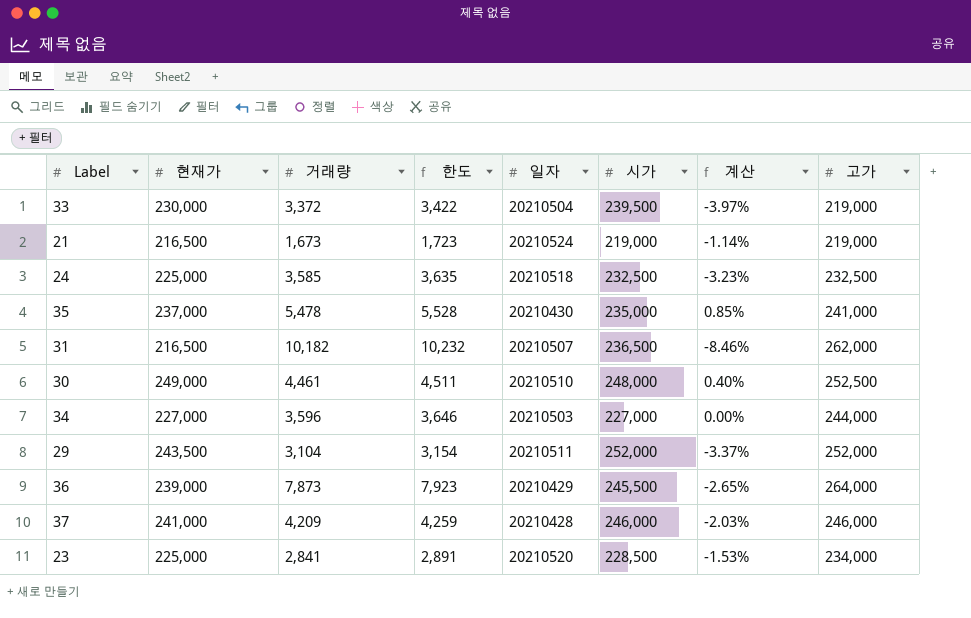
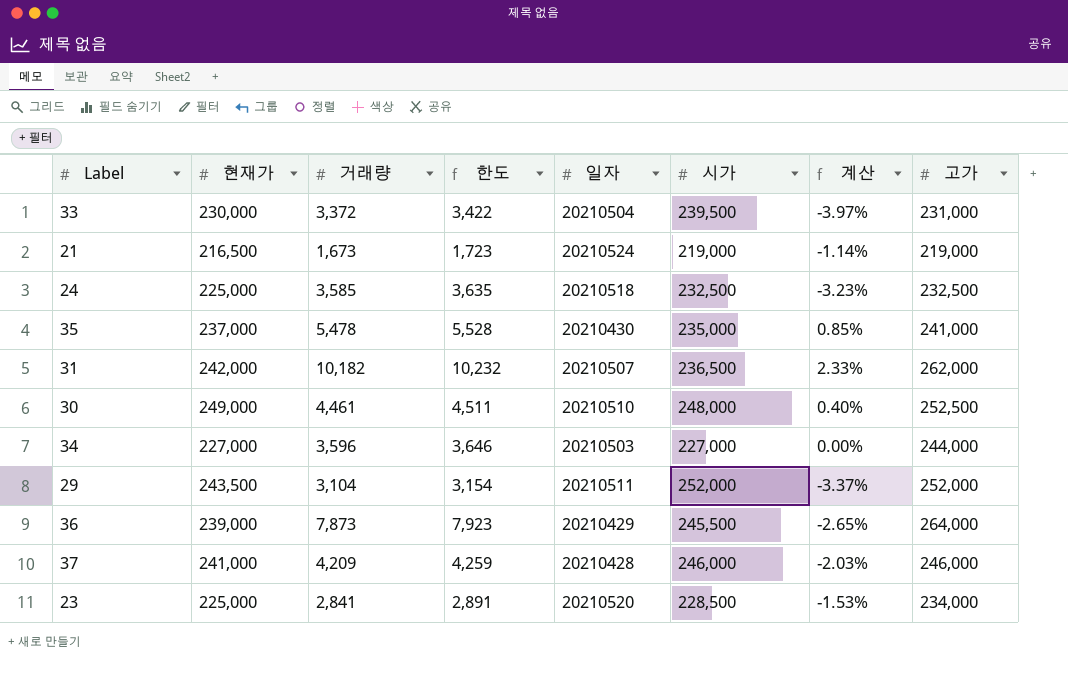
33 | 고가: 219,000 -> 231,000
31 | 현재가: 216,500 -> 242,000
31 | 계산: -8.46% -> 2.33%

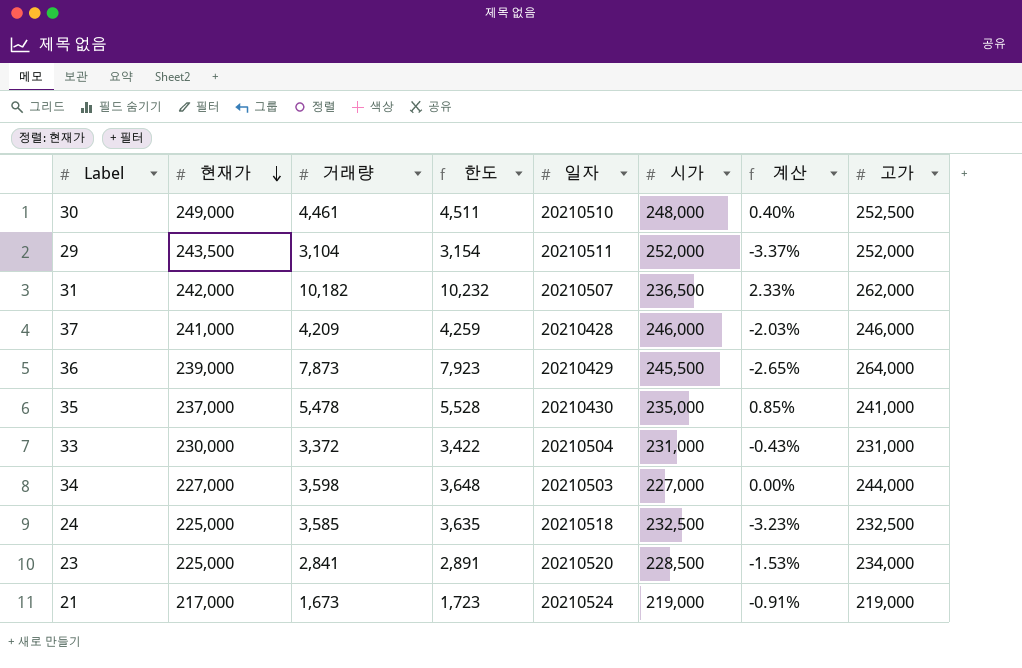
row order: none -> 현재가 descending
33 | 시가: 239,500 -> 231,000
33 | 계산: -3.97% -> -0.43%
34 | 거래량: 3,596 -> 3,598
34 | 한도: 3,646 -> 3,648
21 | 현재가: 216,500 -> 217,000
21 | 계산: -1.14% -> -0.91%

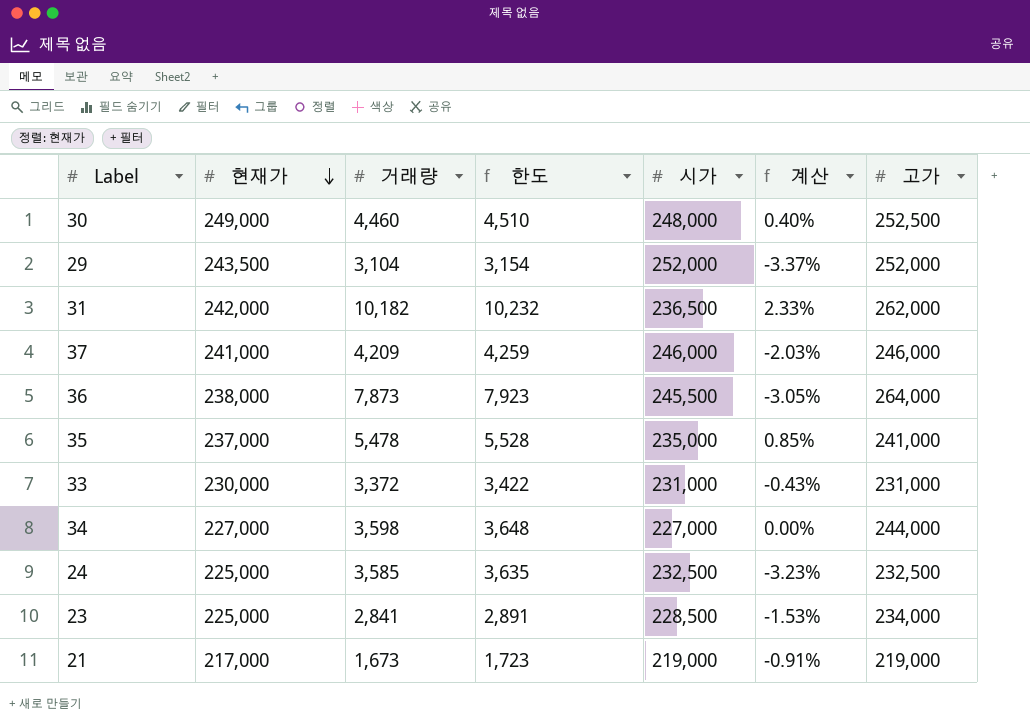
column 일자 | position: 5 -> none
30 | 거래량: 4,461 -> 4,460
30 | 한도: 4,511 -> 4,510
36 | 현재가: 239,000 -> 238,000
36 | 계산: -2.65% -> -3.05%

